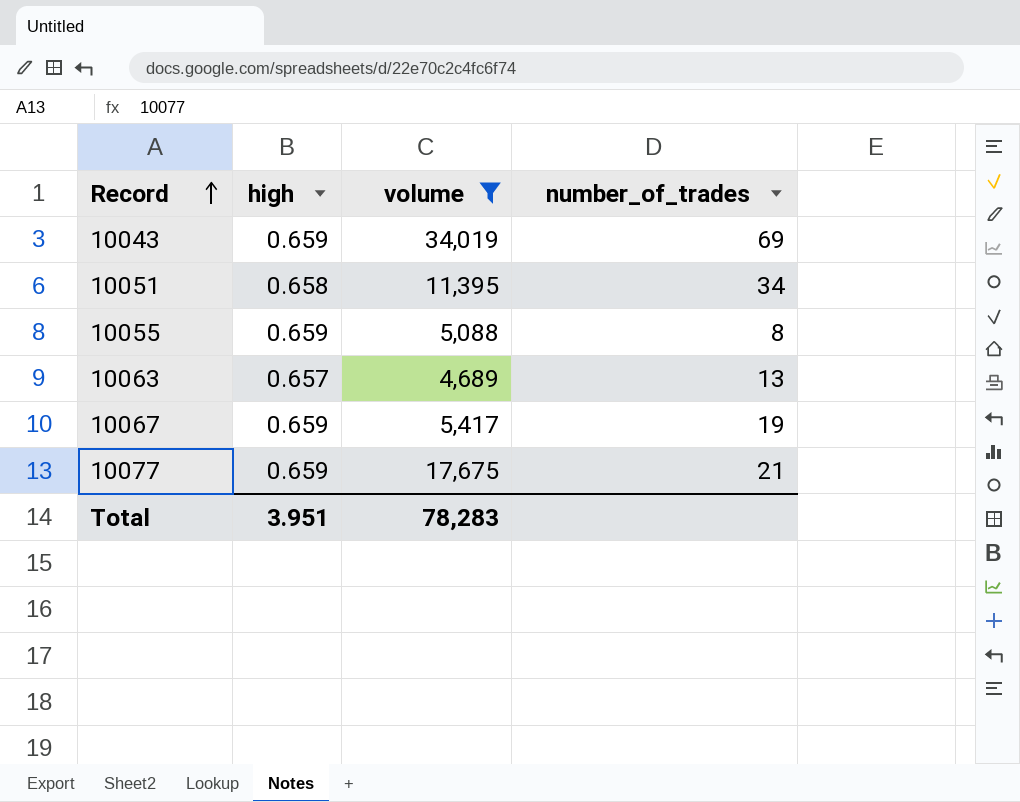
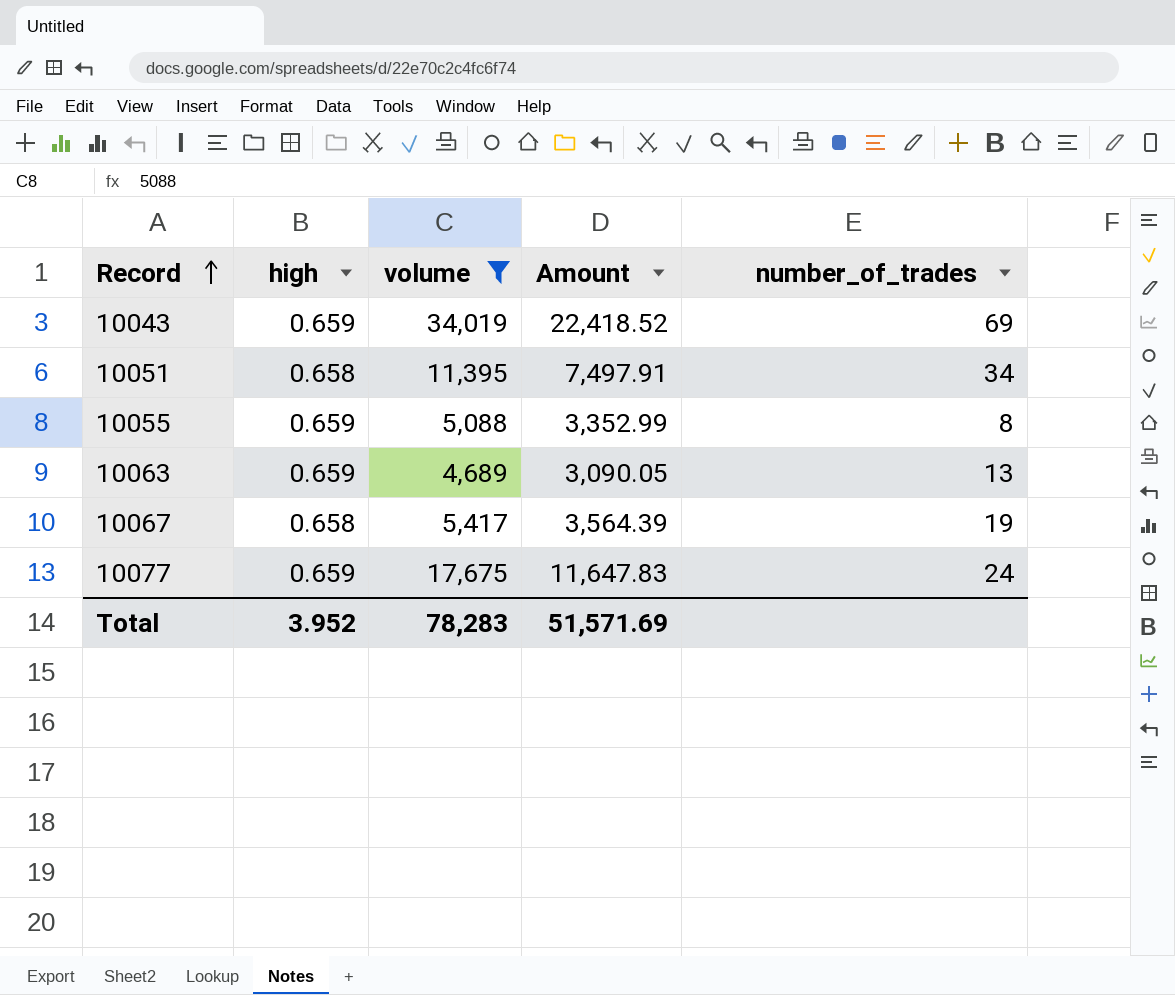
column Amount | formula: none -> [high] * [volume]
10063 | high: 0.657 -> 0.659
10067 | high: 0.659 -> 0.658
10077 | number_of_trades: 21 -> 24
Total | high: 3.951 -> 3.952

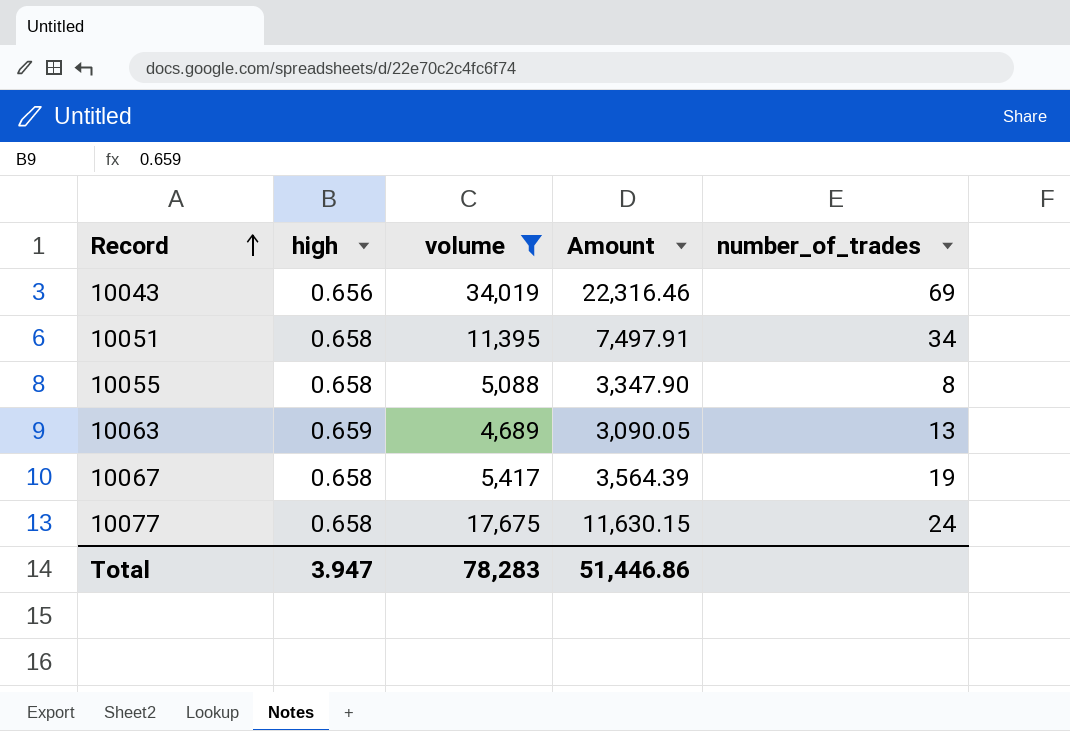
10043 | high: 0.659 -> 0.656
10043 | Amount: 22,418.52 -> 22,316.46
10055 | high: 0.659 -> 0.658
10055 | Amount: 3,352.99 -> 3,347.90
10077 | high: 0.659 -> 0.658
10077 | Amount: 11,647.83 -> 11,630.15
Total | high: 3.952 -> 3.947
Total | Amount: 51,571.69 -> 51,446.86

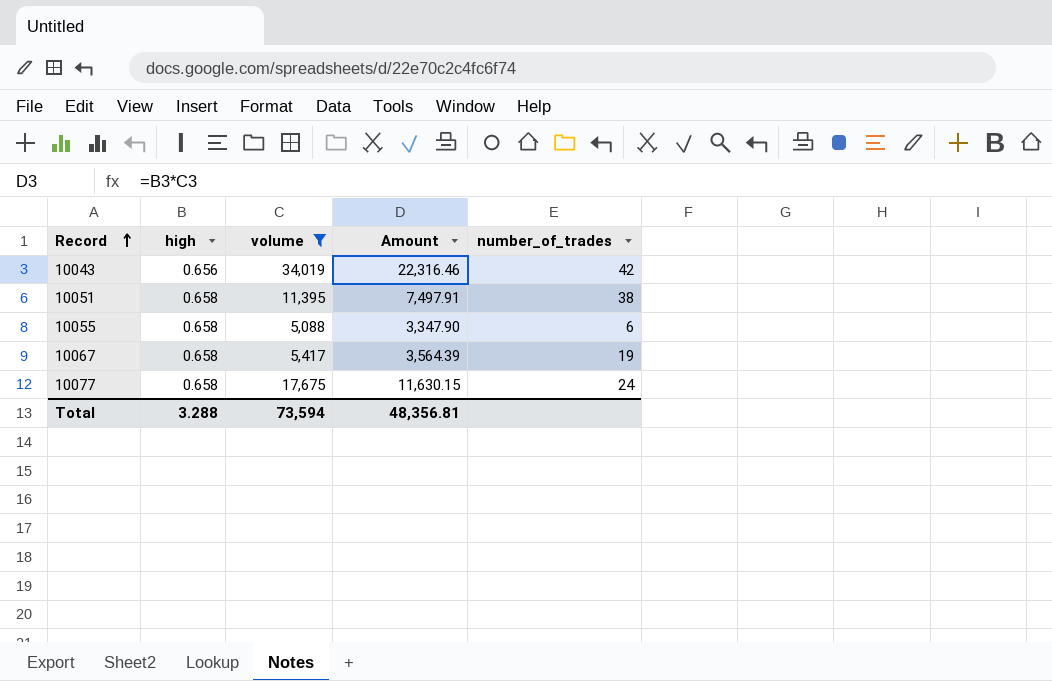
row 10063: 0.659 | 4,689 | 3,090.05 | 13 -> none
10043 | number_of_trades: 69 -> 42
10051 | number_of_trades: 34 -> 38
10055 | number_of_trades: 8 -> 6
Total | high: 3.947 -> 3.288
Total | volume: 78,283 -> 73,594
Total | Amount: 51,446.86 -> 48,356.81

